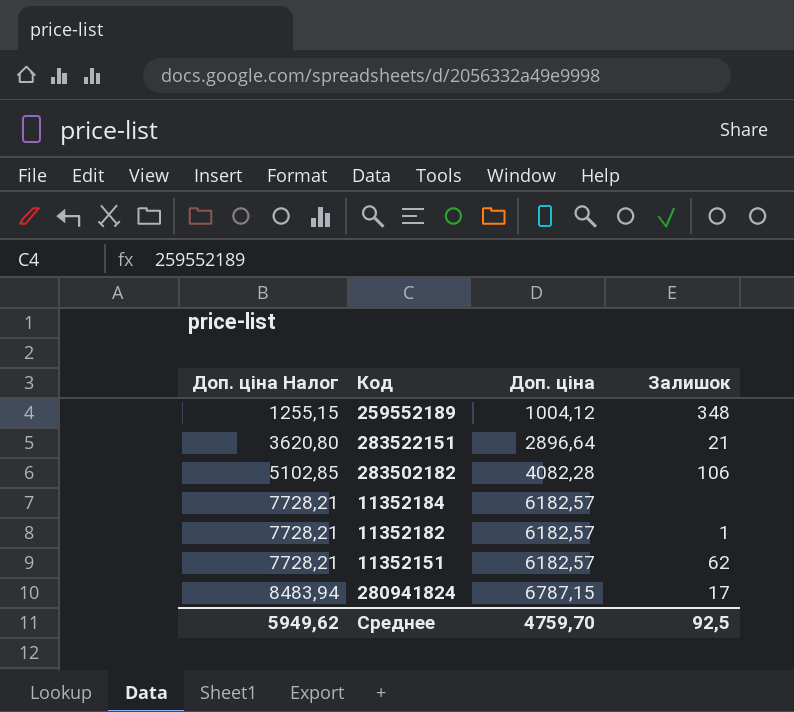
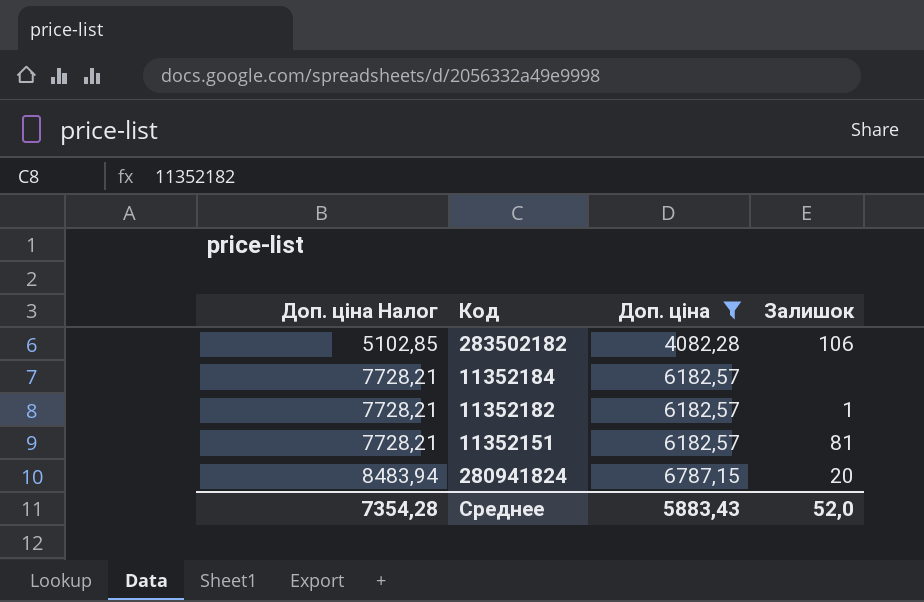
filter: none -> Доп. ціна >= 4082,28
11352151 | Залишок: 62 -> 81
280941824 | Залишок: 17 -> 20
Среднее | Доп. ціна Налог: 5949,62 -> 7354,28
Среднее | Доп. ціна: 4759,70 -> 5883,43
Среднее | Залишок: 92,5 -> 52,0

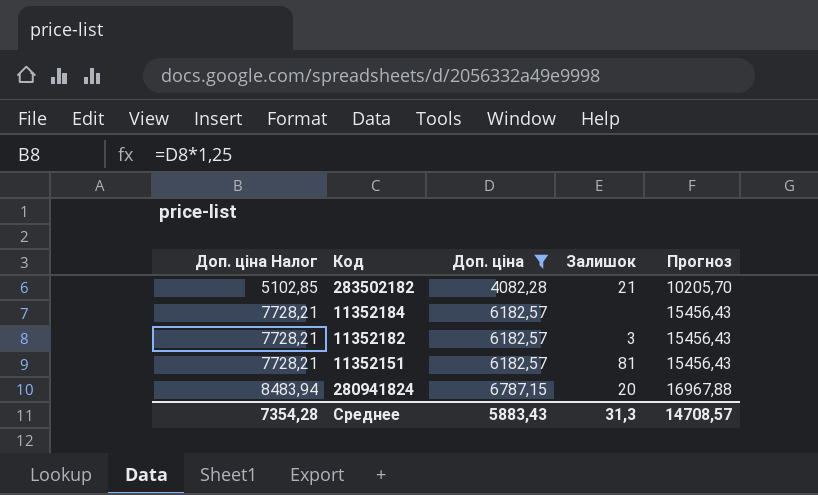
column Прогноз | formula: none -> [Доп. ціна] * 2,5
283502182 | Залишок: 106 -> 21
11352182 | Залишок: 1 -> 3
Среднее | Залишок: 52,0 -> 31,3

